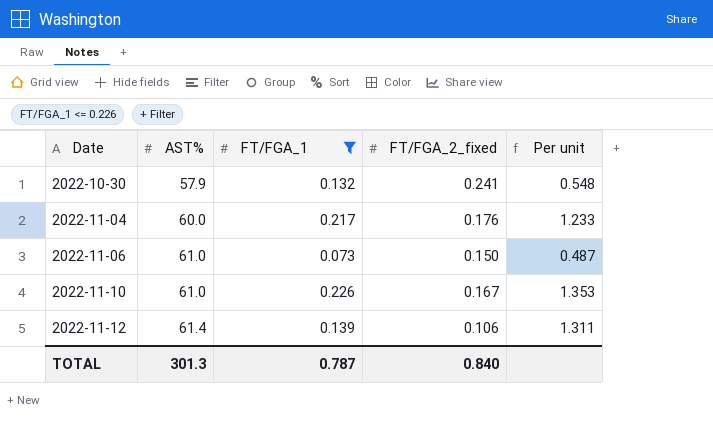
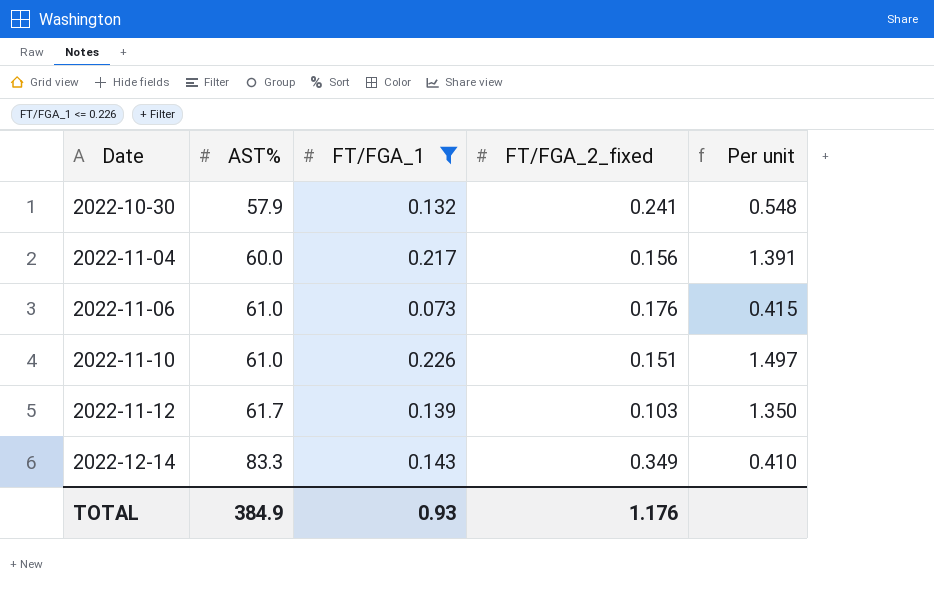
2022-11-04 | FT/FGA_2_fixed: 0.176 -> 0.156
2022-11-04 | Per unit: 1.233 -> 1.391
2022-11-06 | FT/FGA_2_fixed: 0.150 -> 0.176
2022-11-06 | Per unit: 0.487 -> 0.415
2022-11-10 | FT/FGA_2_fixed: 0.167 -> 0.151
2022-11-10 | Per unit: 1.353 -> 1.497
2022-11-12 | AST%: 61.4 -> 61.7
2022-11-12 | FT/FGA_2_fixed: 0.106 -> 0.103
2022-11-12 | Per unit: 1.311 -> 1.350
row 2022-12-14: none -> 83.3 | 0.143 | 0.349 | 0.410
TOTAL | AST%: 301.3 -> 384.9
TOTAL | FT/FGA_1: 0.787 -> 0.93
TOTAL | FT/FGA_2_fixed: 0.840 -> 1.176

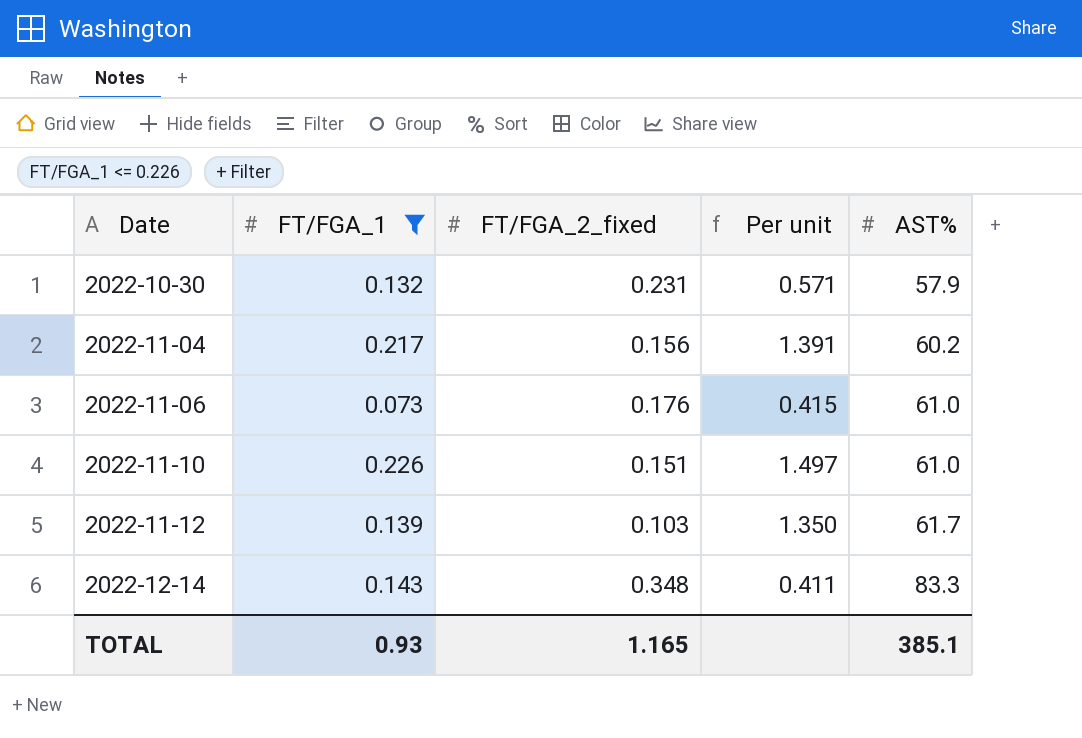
column AST% | position: 2 -> 5
2022-10-30 | FT/FGA_2_fixed: 0.241 -> 0.231
2022-10-30 | Per unit: 0.548 -> 0.571
2022-11-04 | AST%: 60.0 -> 60.2
2022-12-14 | FT/FGA_2_fixed: 0.349 -> 0.348
2022-12-14 | Per unit: 0.410 -> 0.411
TOTAL | FT/FGA_2_fixed: 1.176 -> 1.165
TOTAL | AST%: 384.9 -> 385.1

